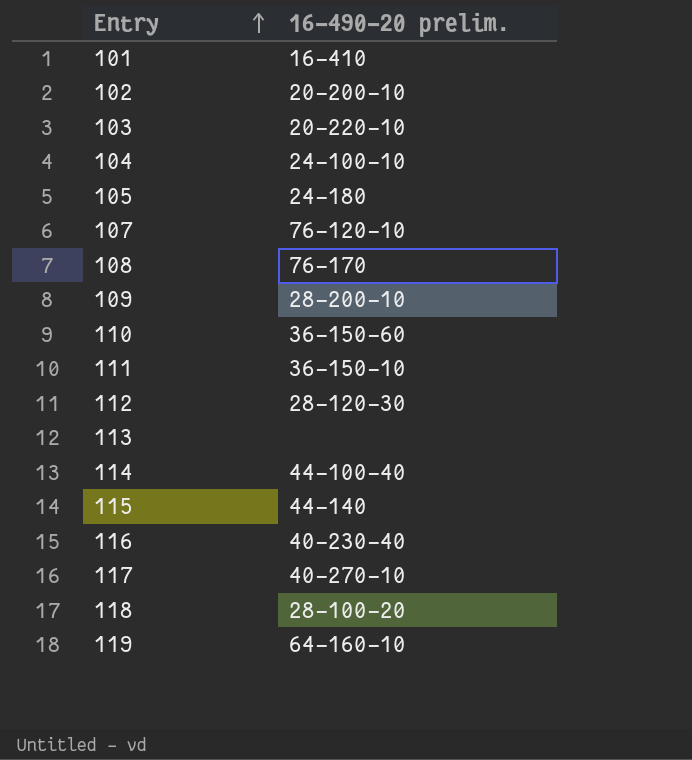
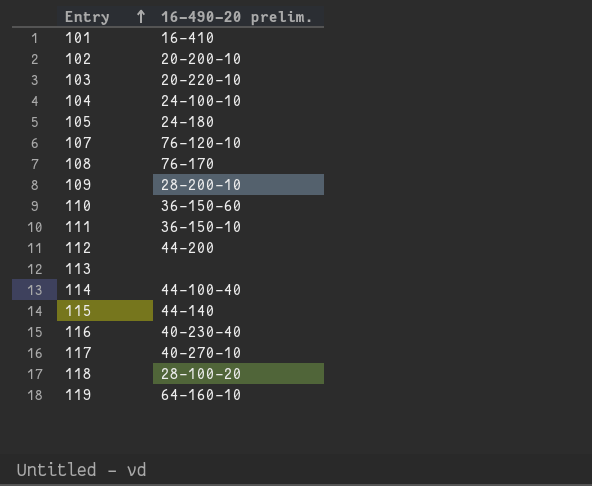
112 | 16-490-20 prelim.: 28-120-30 -> 44-200

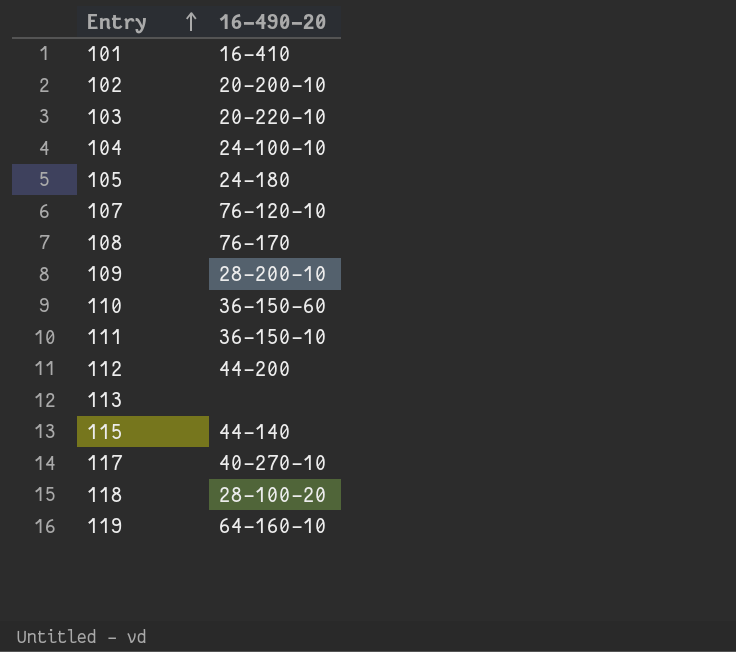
column name: 16-490-20 prelim. -> 16-490-20
row 114: 44-100-40 -> none
row 116: 40-230-40 -> none

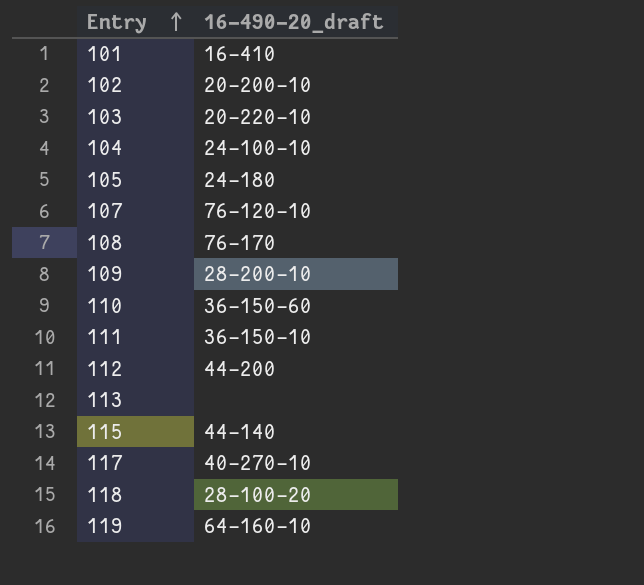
column name: 16-490-20 -> 16-490-20_draft

